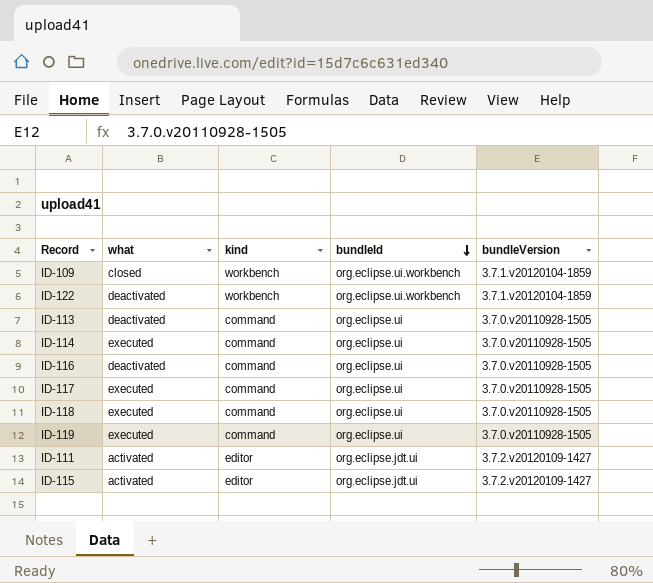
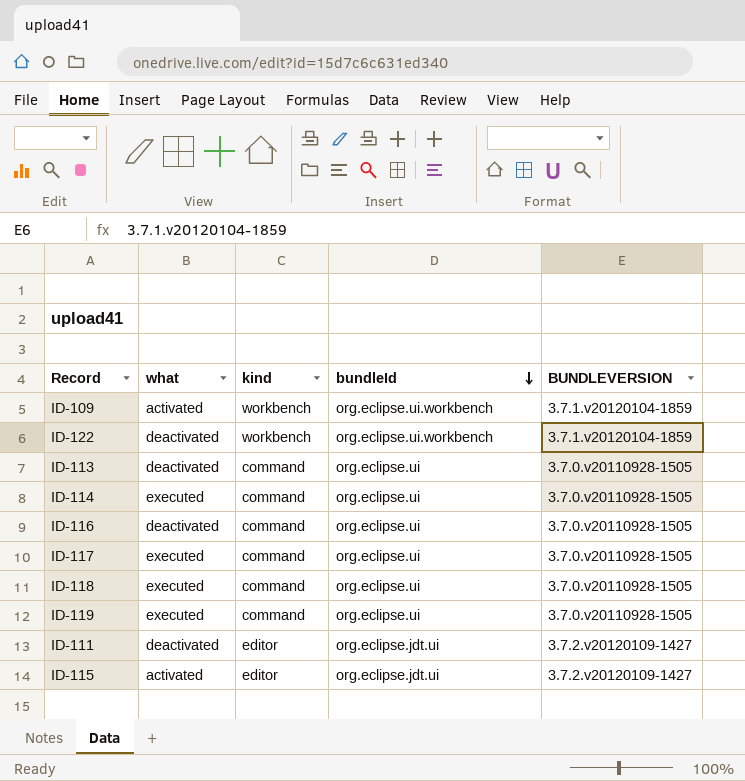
column name: bundleVersion -> BUNDLEVERSION
ID-109 | what: closed -> activated
ID-111 | what: activated -> deactivated

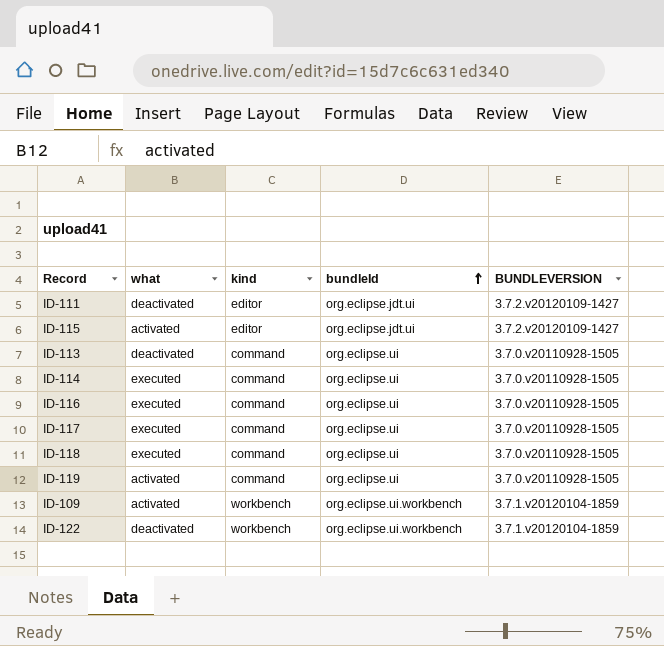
row order: bundleId descending -> bundleId ascending
ID-116 | what: deactivated -> executed
ID-119 | what: executed -> activated

